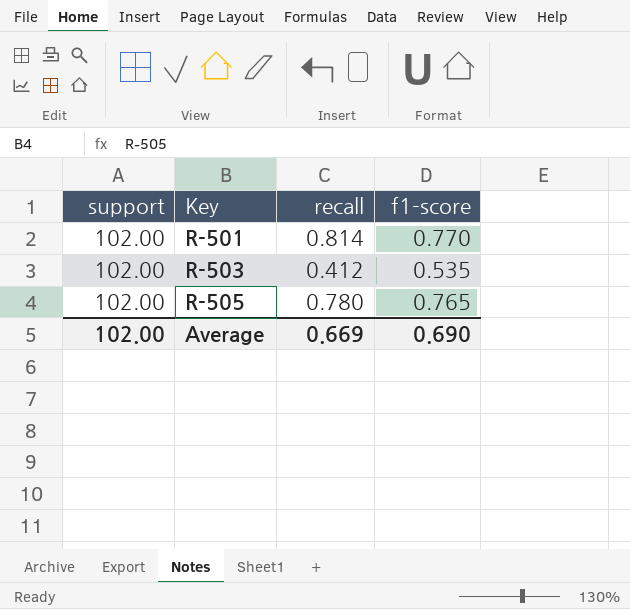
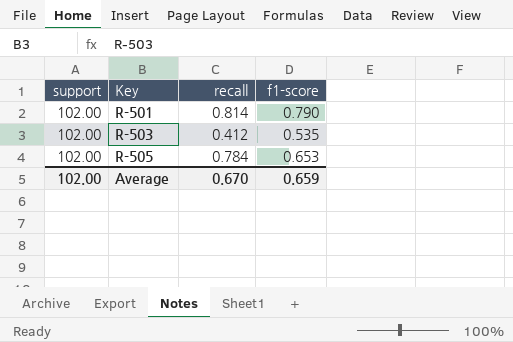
R-501 | f1-score: 0.770 -> 0.790
R-505 | recall: 0.780 -> 0.784
R-505 | f1-score: 0.765 -> 0.653
Average | recall: 0.669 -> 0.670
Average | f1-score: 0.690 -> 0.659

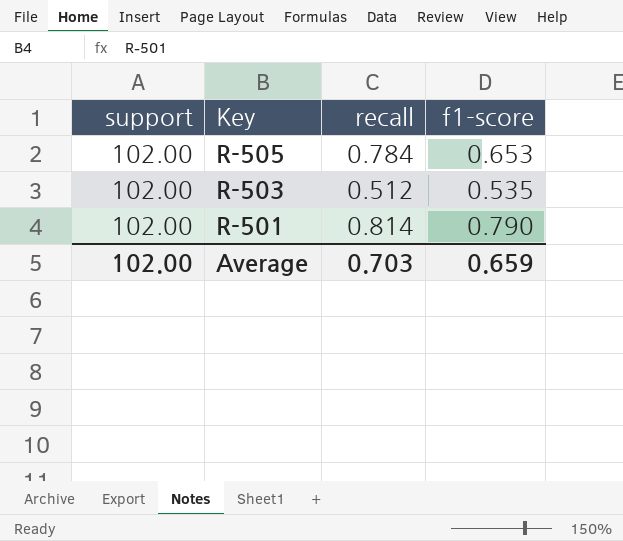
row order: Key ascending -> Key descending
R-503 | recall: 0.412 -> 0.512
Average | recall: 0.670 -> 0.703

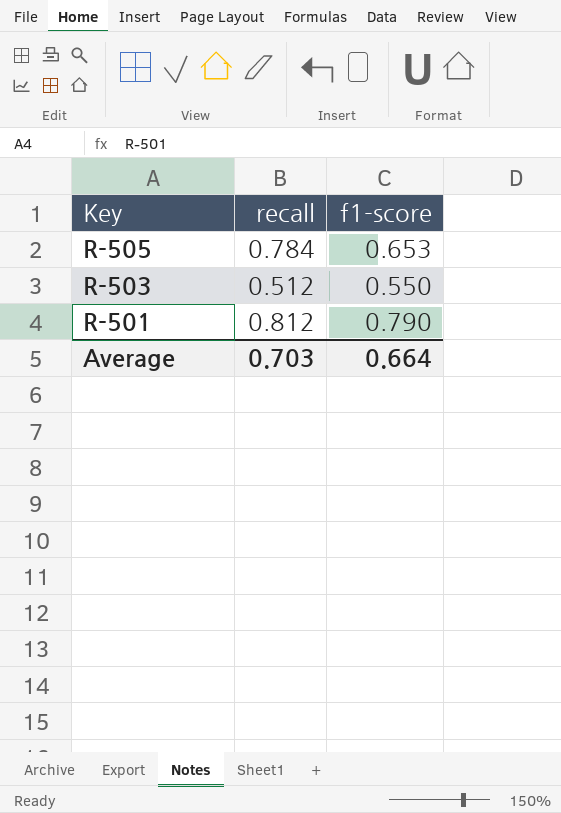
column support | position: 1 -> none
R-503 | f1-score: 0.535 -> 0.550
R-501 | recall: 0.814 -> 0.812
Average | f1-score: 0.659 -> 0.664

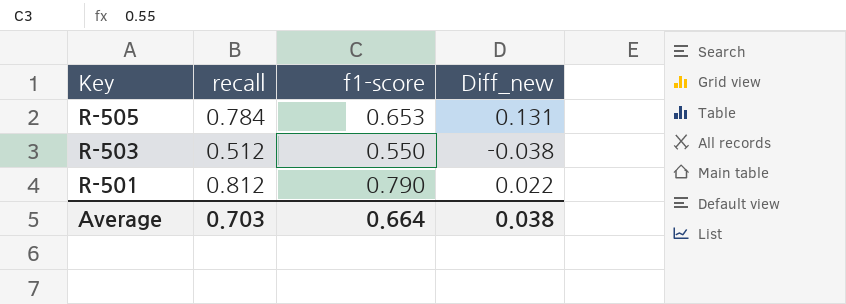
column Diff_new | formula: none -> [recall] - [f1-score]

